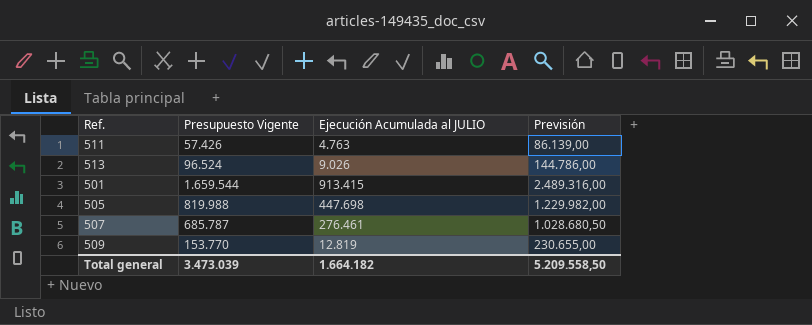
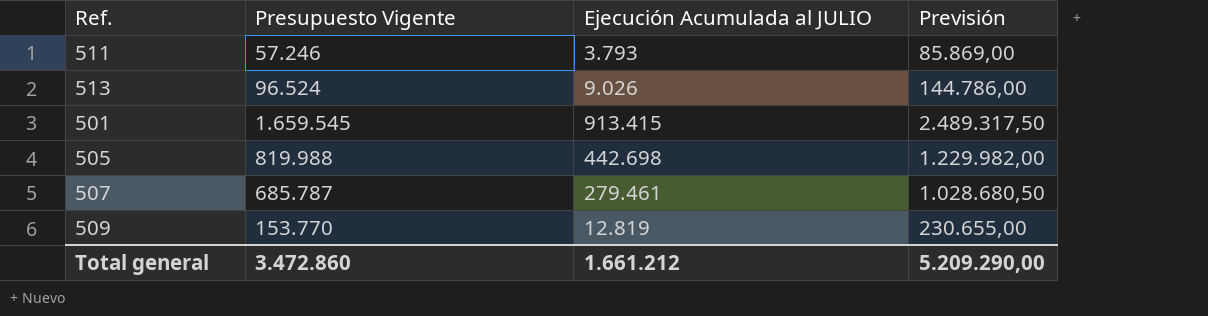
511 | Presupuesto Vigente: 57.426 -> 57.246
511 | Ejecución Acumulada al JULIO: 4.763 -> 3.793
511 | Previsión: 86.139,00 -> 85.869,00
501 | Presupuesto Vigente: 1.659.544 -> 1.659.545
501 | Previsión: 2.489.316,00 -> 2.489.317,50
505 | Ejecución Acumulada al JULIO: 447.698 -> 442.698
507 | Ejecución Acumulada al JULIO: 276.461 -> 279.461
Total general | Presupuesto Vigente: 3.473.039 -> 3.472.860
Total general | Ejecución Acumulada al JULIO: 1.664.182 -> 1.661.212
Total general | Previsión: 5.209.558,50 -> 5.209.290,00

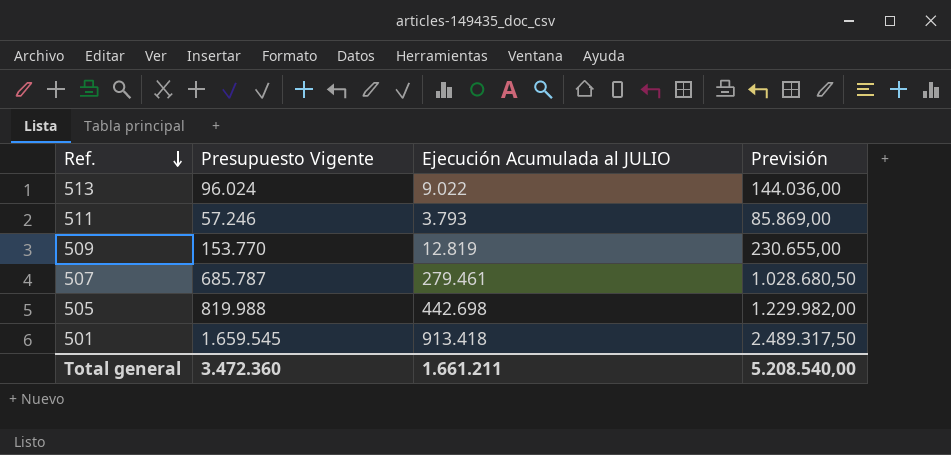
row order: none -> Ref. descending
513 | Presupuesto Vigente: 96.524 -> 96.024
513 | Ejecución Acumulada al JULIO: 9.026 -> 9.022
513 | Previsión: 144.786,00 -> 144.036,00
501 | Ejecución Acumulada al JULIO: 913.415 -> 913.418
Total general | Presupuesto Vigente: 3.472.860 -> 3.472.360
Total general | Ejecución Acumulada al JULIO: 1.661.212 -> 1.661.211
Total general | Previsión: 5.209.290,00 -> 5.208.540,00

